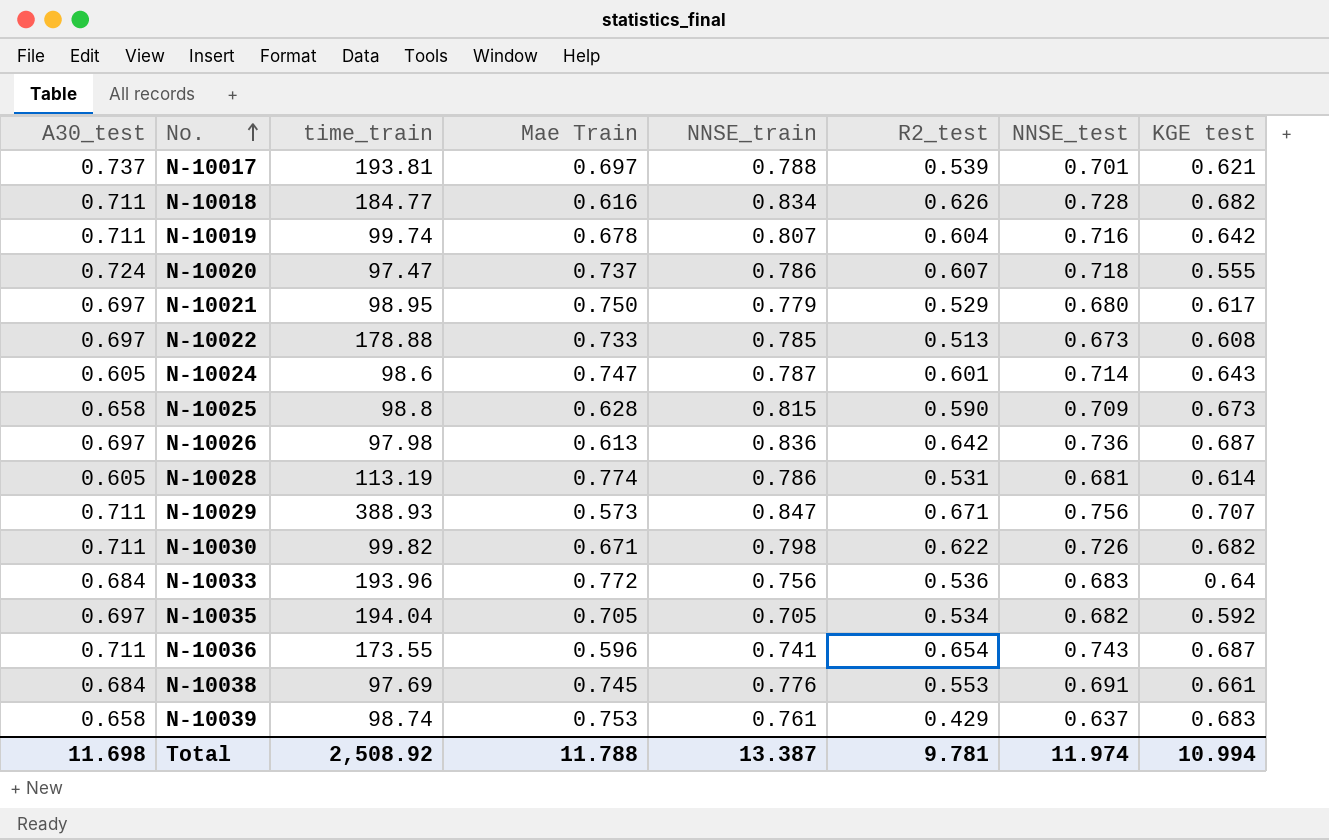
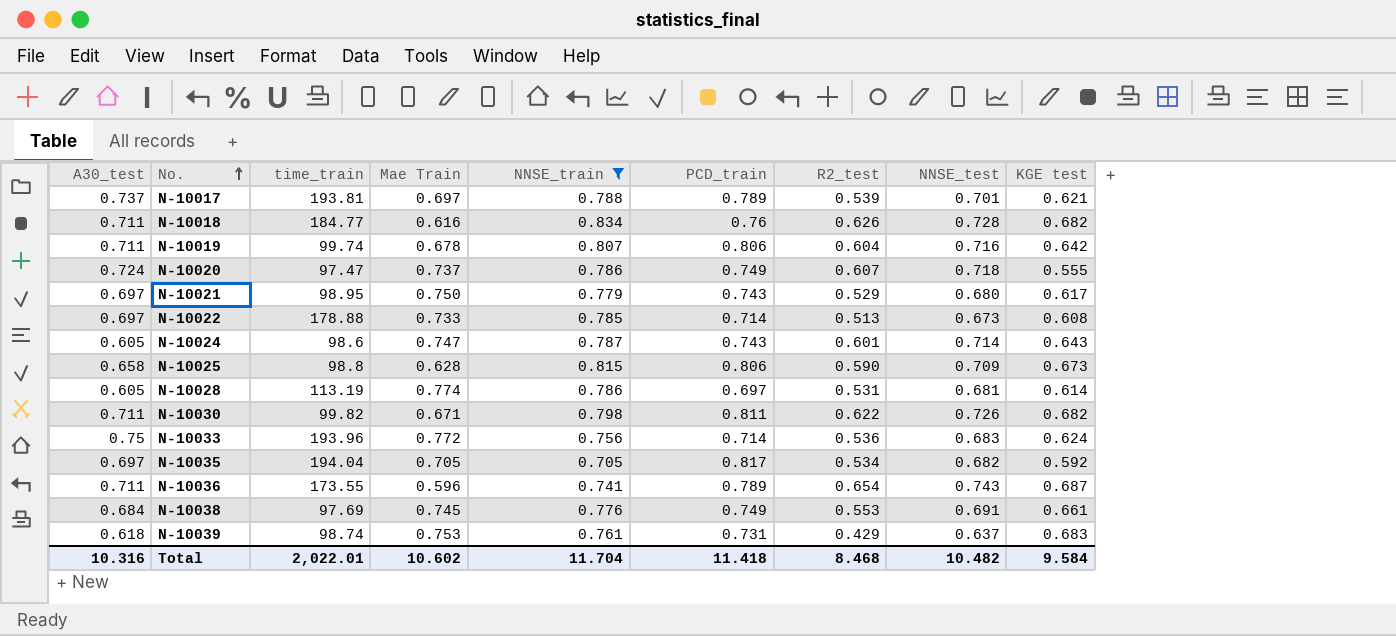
filter: none -> NNSE_train <= 0.834
column PCD_train | position: none -> 6
N-10033 | A30_test: 0.684 -> 0.75
N-10033 | KGE test: 0.64 -> 0.624
N-10039 | A30_test: 0.658 -> 0.618
Total | A30_test: 11.698 -> 10.316
Total | time_train: 2,508.92 -> 2,022.01
Total | Mae Train: 11.788 -> 10.602
Total | NNSE_train: 13.387 -> 11.704
Total | R2_test: 9.781 -> 8.468
Total | NNSE_test: 11.974 -> 10.482
Total | KGE test: 10.994 -> 9.584

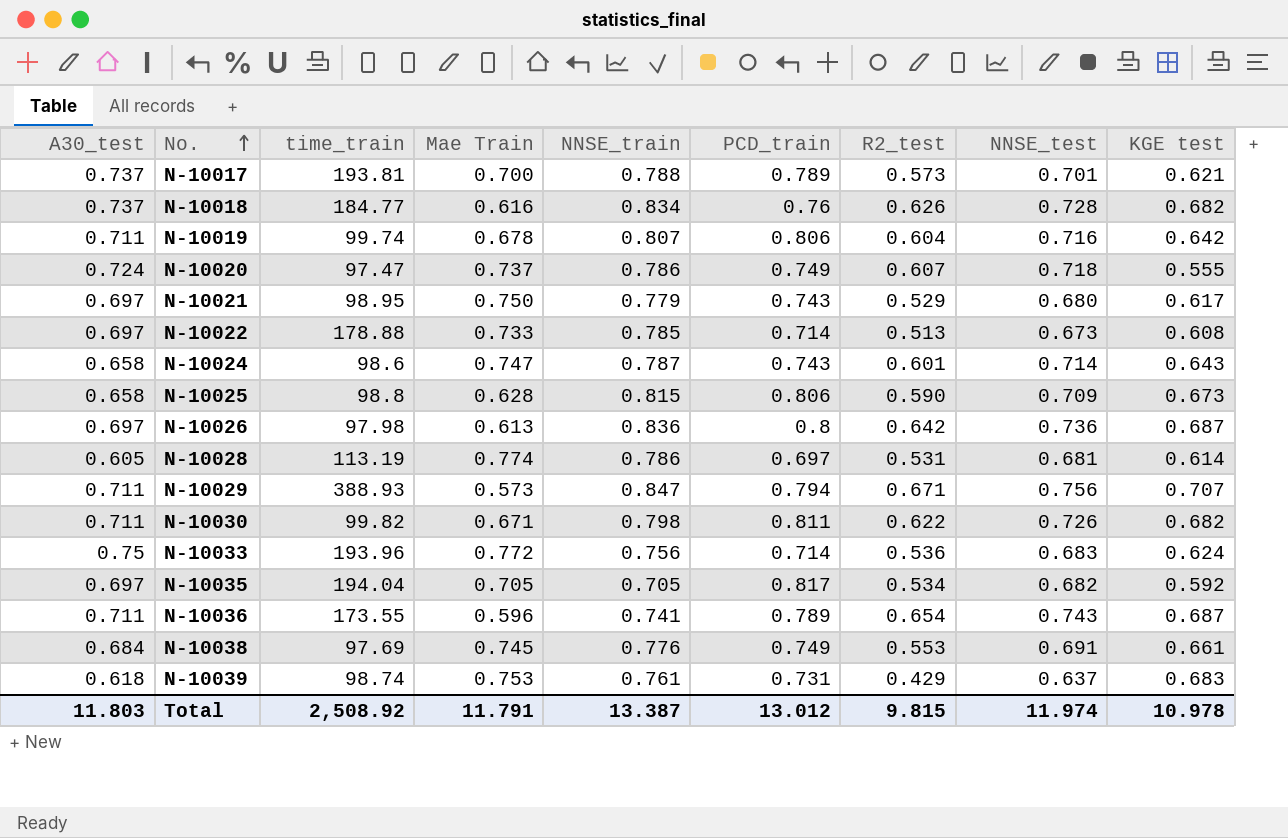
filter: NNSE_train <= 0.834 -> none
N-10017 | Mae Train: 0.697 -> 0.700
N-10017 | R2_test: 0.539 -> 0.573
N-10018 | A30_test: 0.711 -> 0.737
N-10024 | A30_test: 0.605 -> 0.658
Total | A30_test: 10.316 -> 11.803
Total | time_train: 2,022.01 -> 2,508.92
Total | Mae Train: 10.602 -> 11.791
Total | NNSE_train: 11.704 -> 13.387
Total | PCD_train: 11.418 -> 13.012
Total | R2_test: 8.468 -> 9.815
Total | NNSE_test: 10.482 -> 11.974
Total | KGE test: 9.584 -> 10.978

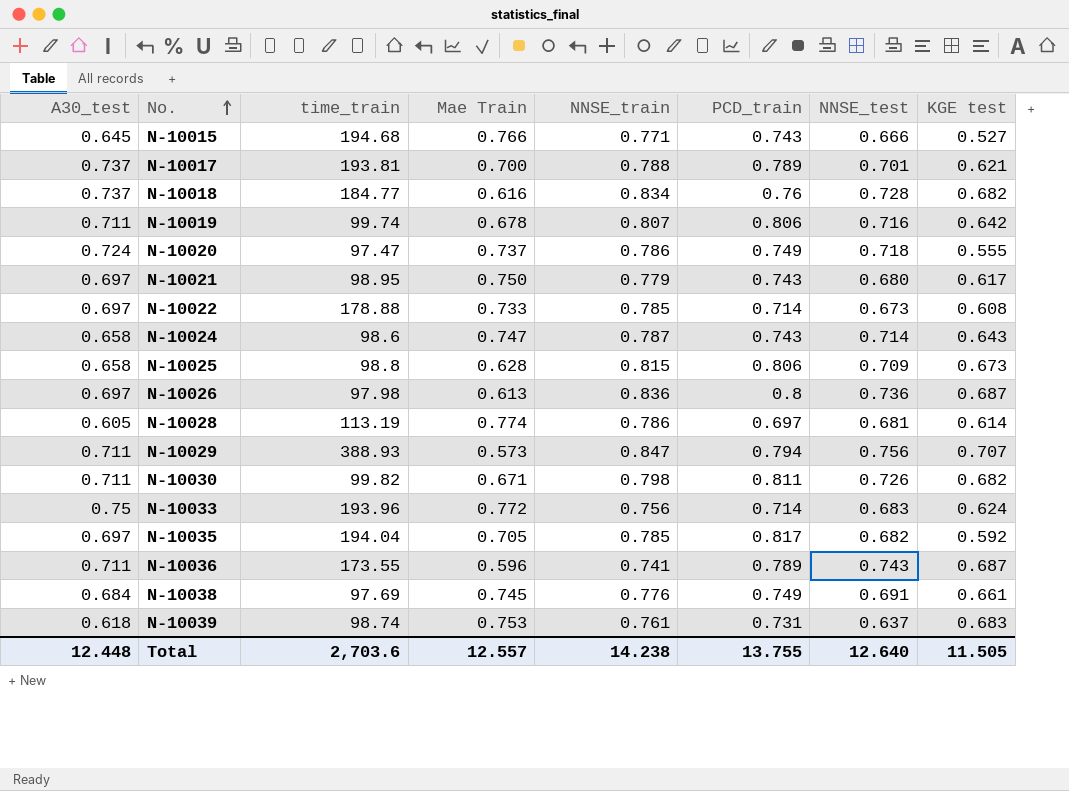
column R2_test | position: 7 -> none
row N-10015: none -> 0.645 | 194.68 | 0.766 | 0.771 | 0.743 | 0.666 | 0.527
N-10035 | NNSE_train: 0.705 -> 0.785
Total | A30_test: 11.803 -> 12.448
Total | time_train: 2,508.92 -> 2,703.6
Total | Mae Train: 11.791 -> 12.557
Total | NNSE_train: 13.387 -> 14.238
Total | PCD_train: 13.012 -> 13.755
Total | NNSE_test: 11.974 -> 12.640
Total | KGE test: 10.978 -> 11.505

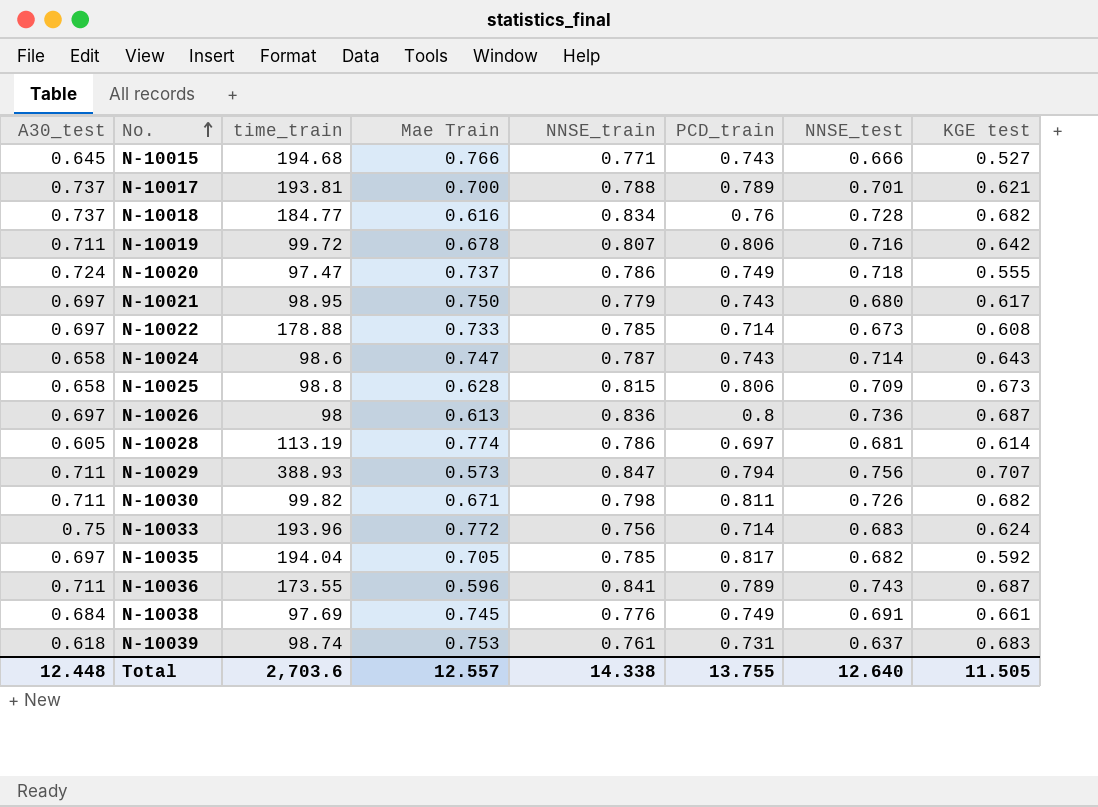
N-10019 | time_train: 99.74 -> 99.72
N-10026 | time_train: 97.98 -> 98
N-10036 | NNSE_train: 0.741 -> 0.841
Total | NNSE_train: 14.238 -> 14.338

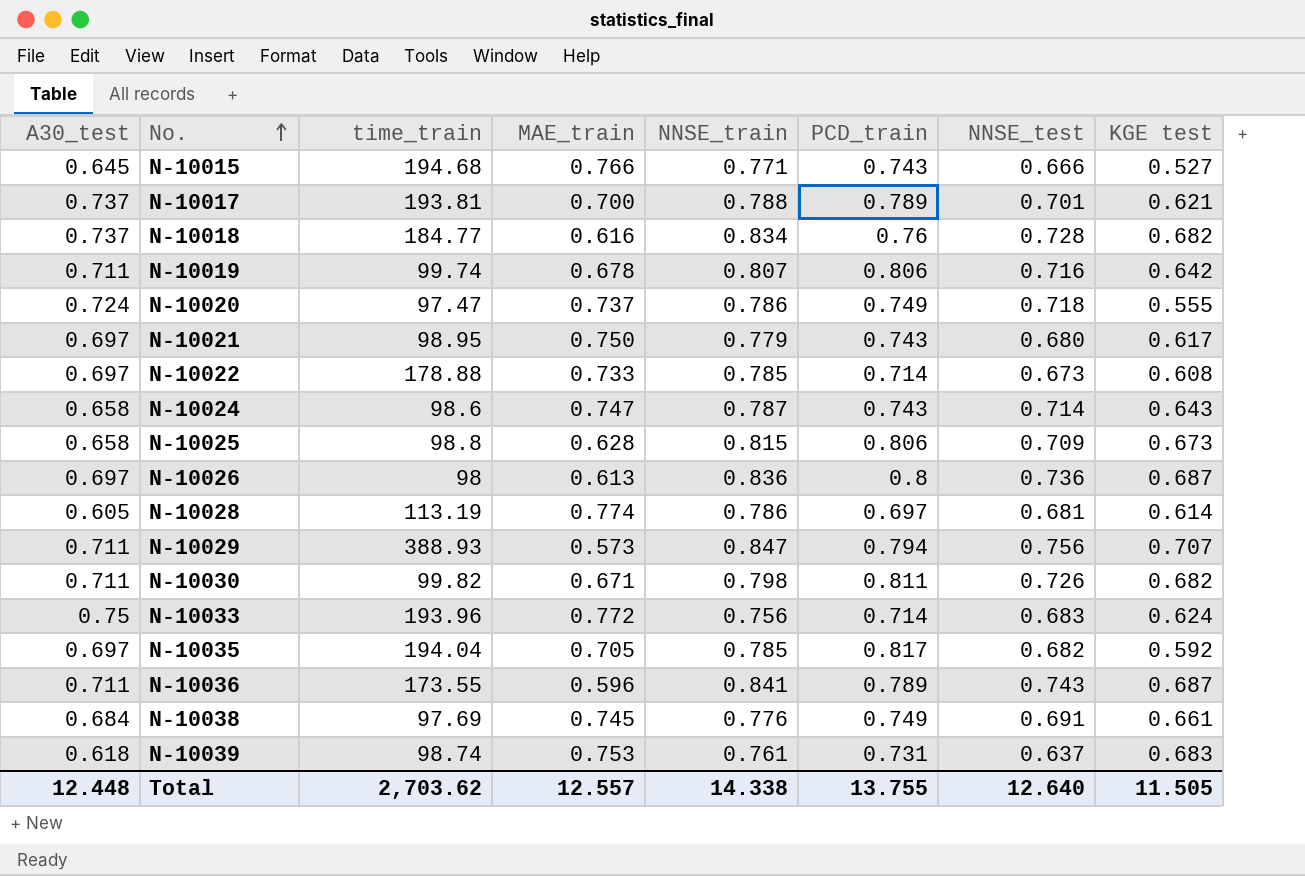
column name: Mae Train -> MAE_train
N-10019 | time_train: 99.72 -> 99.74
Total | time_train: 2,703.6 -> 2,703.62

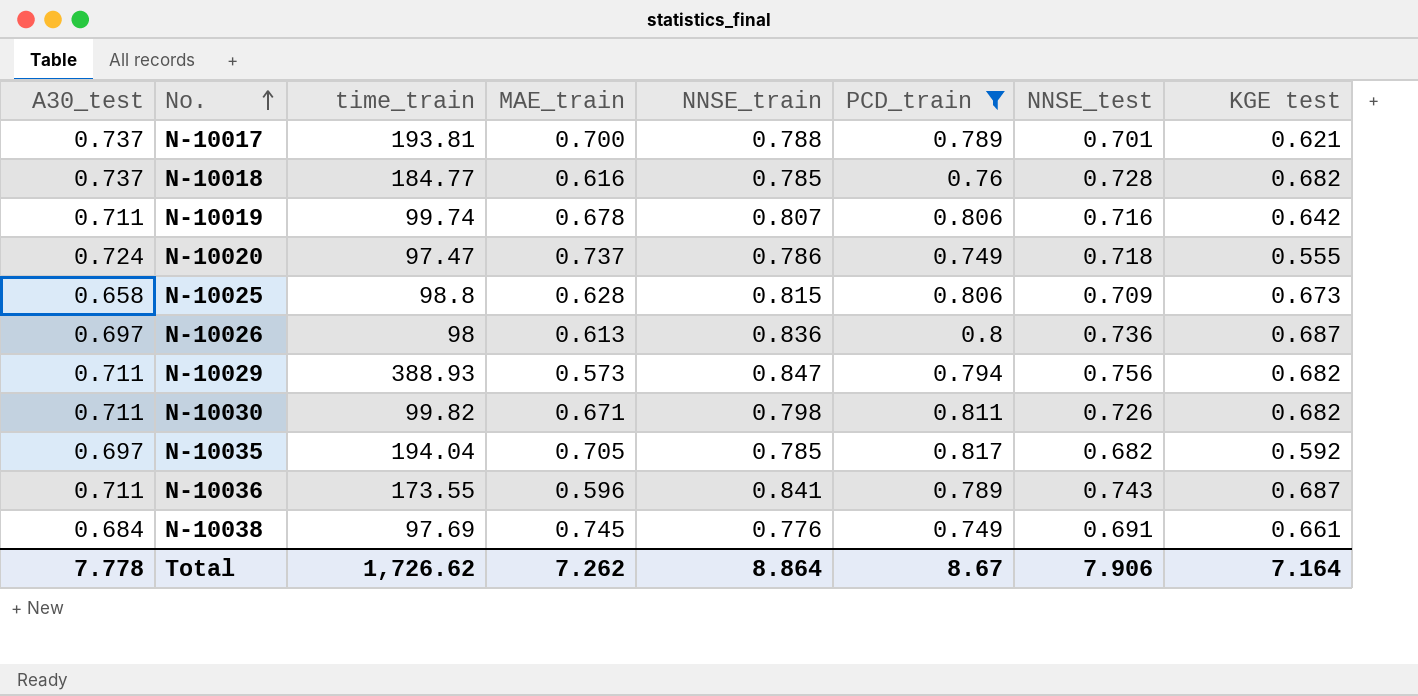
filter: none -> PCD_train >= 0.749
N-10018 | NNSE_train: 0.834 -> 0.785
N-10029 | KGE test: 0.707 -> 0.682
Total | A30_test: 12.448 -> 7.778
Total | time_train: 2,703.62 -> 1,726.62
Total | MAE_train: 12.557 -> 7.262
Total | NNSE_train: 14.338 -> 8.864
Total | PCD_train: 13.755 -> 8.67
Total | NNSE_test: 12.640 -> 7.906
Total | KGE test: 11.505 -> 7.164

